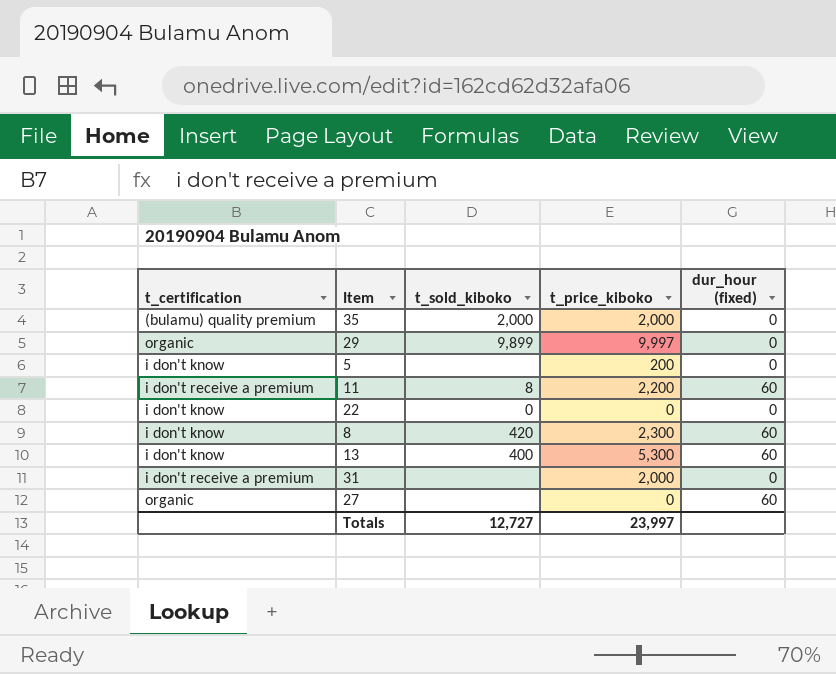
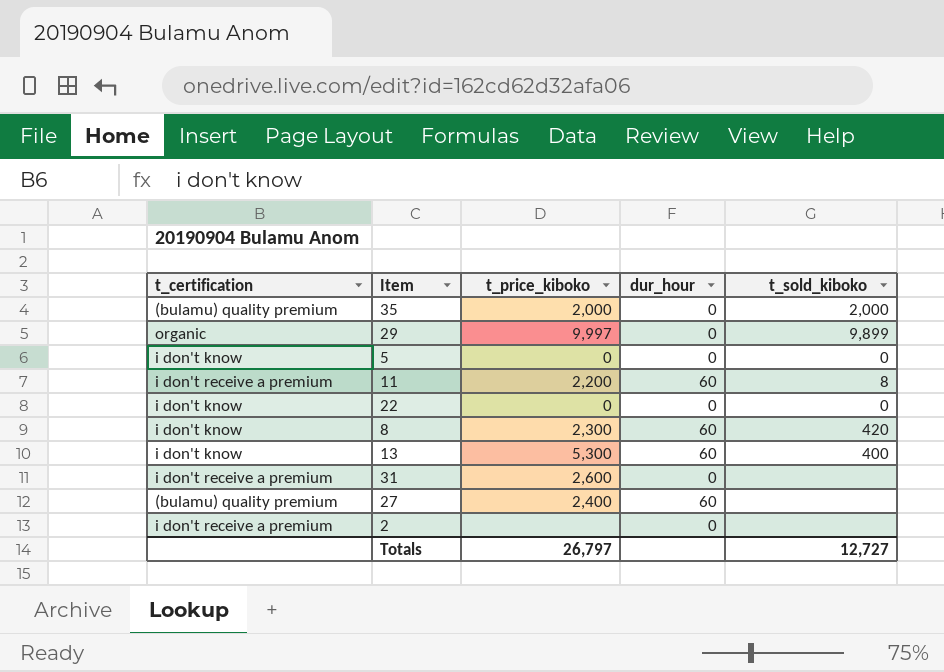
column name: dur_hour (fixed) -> dur_hour
column t_sold_kiboko | position: 3 -> 5
5 | t_price_kiboko: 200 -> 0
5 | t_sold_kiboko: none -> 0
31 | t_price_kiboko: 2,000 -> 2,600
27 | t_certification: organic -> (bulamu) quality premium
27 | t_price_kiboko: 0 -> 2,400
row 2: none -> i don't receive a premium | none | 0 | none
Totals | t_price_kiboko: 23,997 -> 26,797

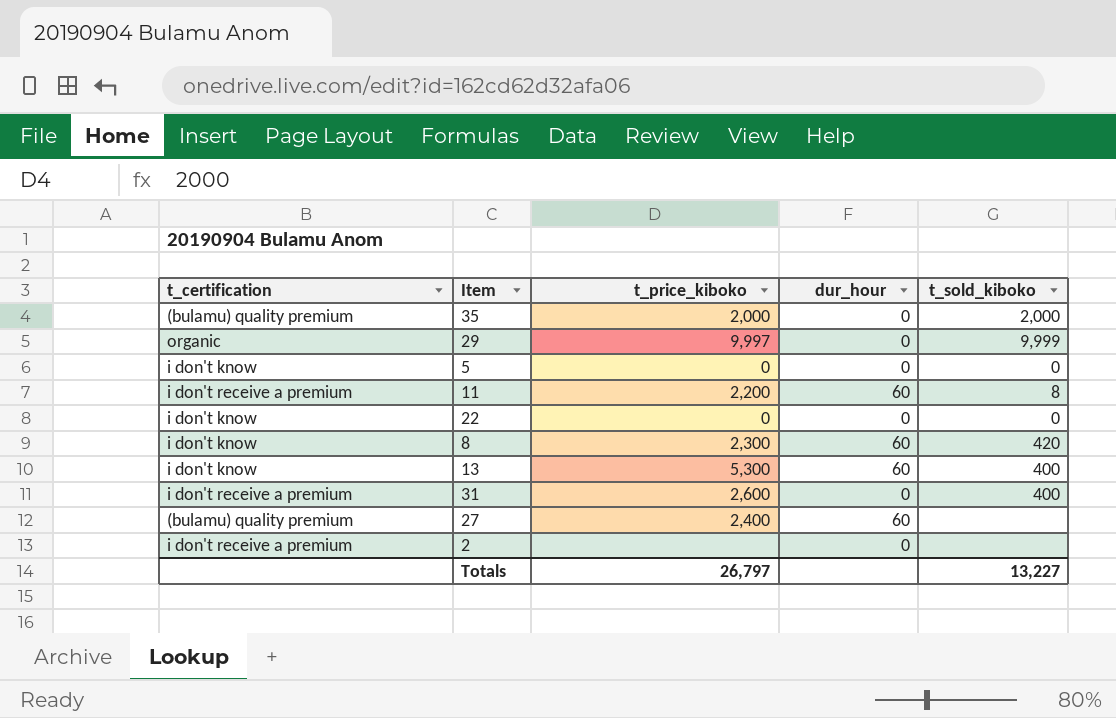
29 | t_sold_kiboko: 9,899 -> 9,999
31 | t_sold_kiboko: none -> 400
Totals | t_sold_kiboko: 12,727 -> 13,227

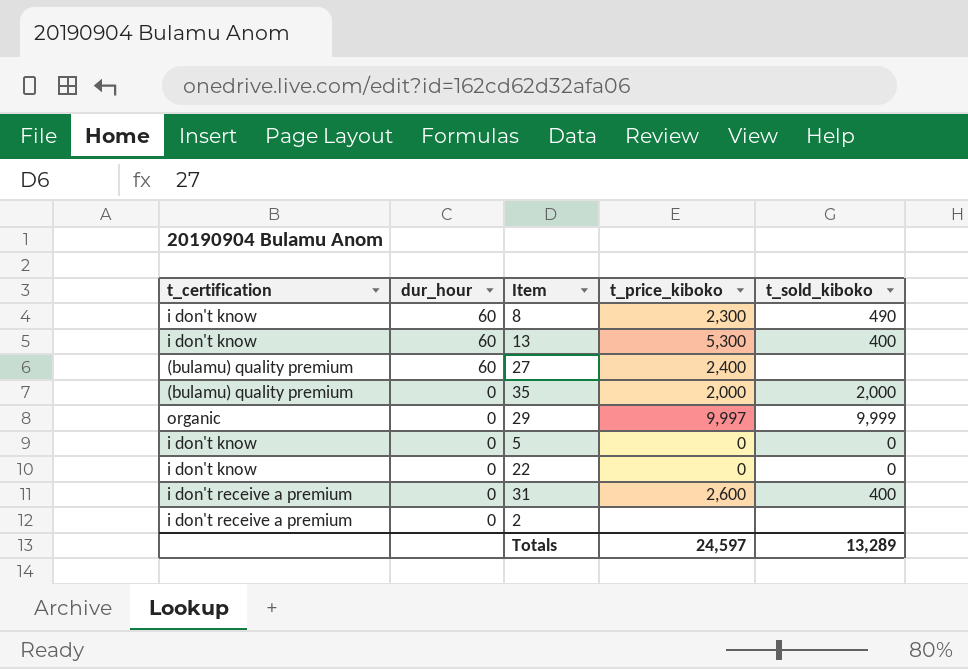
row order: none -> dur_hour descending
column dur_hour | position: 4 -> 2
row 11: i don't receive a premium | 2,200 | 60 | 8 -> none
8 | t_sold_kiboko: 420 -> 490
Totals | t_price_kiboko: 26,797 -> 24,597
Totals | t_sold_kiboko: 13,227 -> 13,289

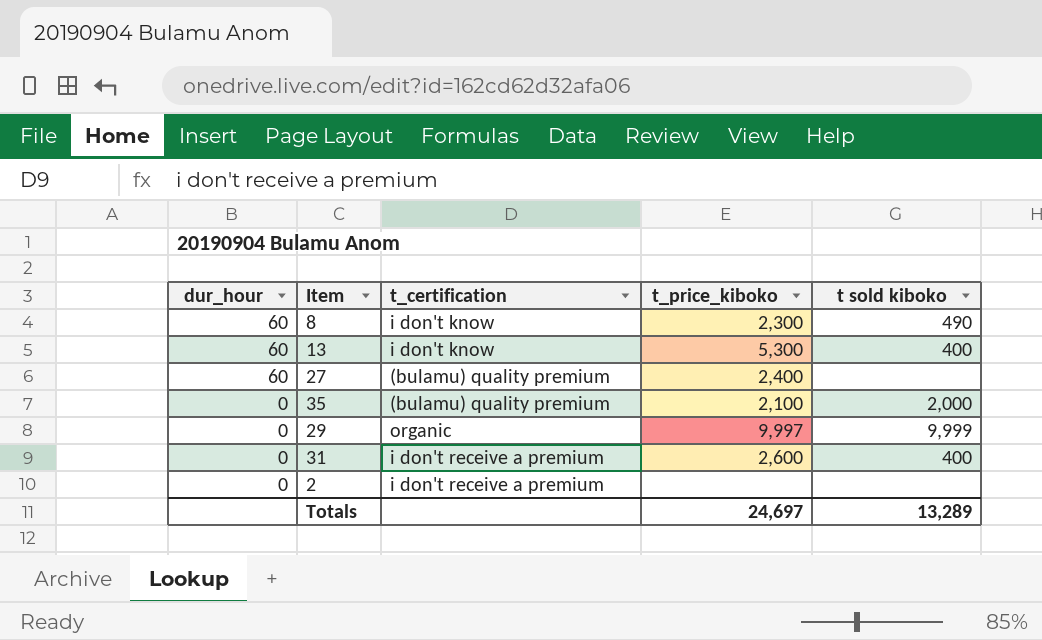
column t_certification | position: 1 -> 3
column name: t_sold_kiboko -> t sold kiboko
row 5: i don't know | 0 | 0 | 0 -> none
row 22: i don't know | 0 | 0 | 0 -> none
35 | t_price_kiboko: 2,000 -> 2,100
Totals | t_price_kiboko: 24,597 -> 24,697

